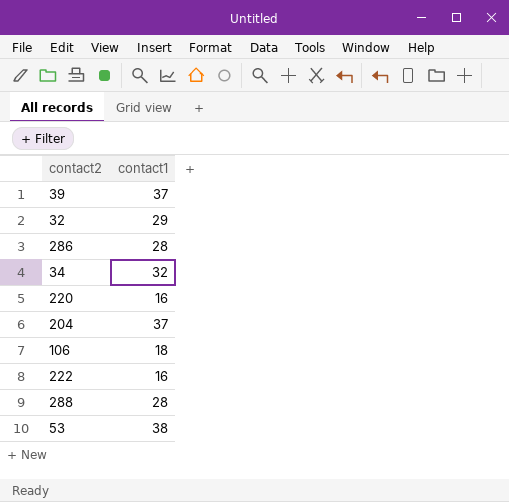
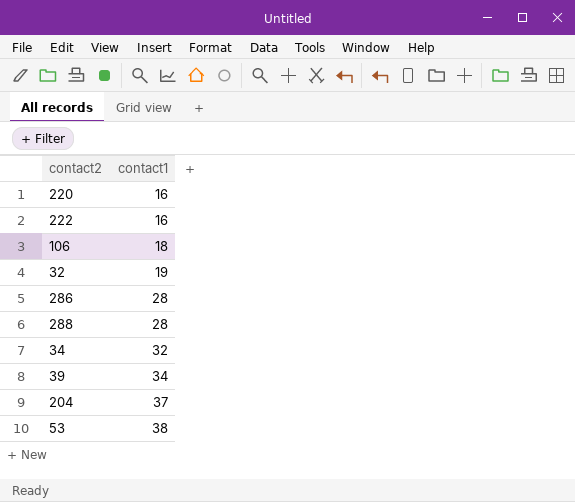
row order: none -> contact1 ascending
32 | contact1: 29 -> 19
39 | contact1: 37 -> 34

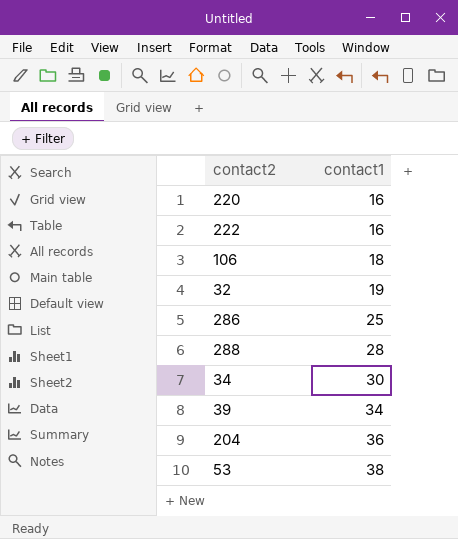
286 | contact1: 28 -> 25
34 | contact1: 32 -> 30
204 | contact1: 37 -> 36

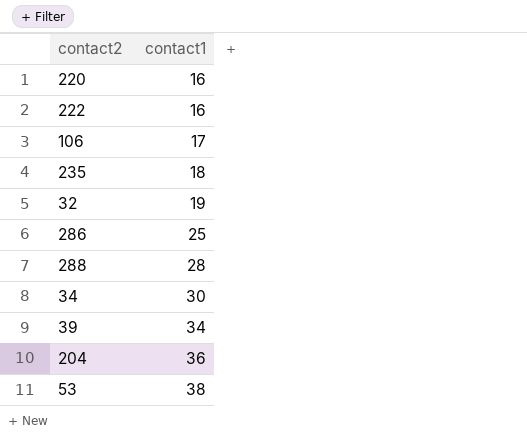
106 | contact1: 18 -> 17
row 235: none -> 18

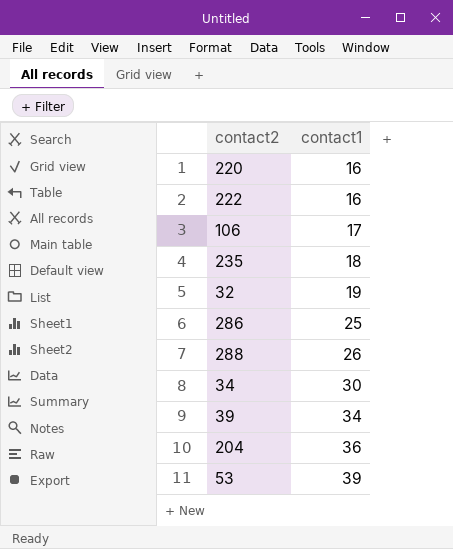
288 | contact1: 28 -> 26
53 | contact1: 38 -> 39

